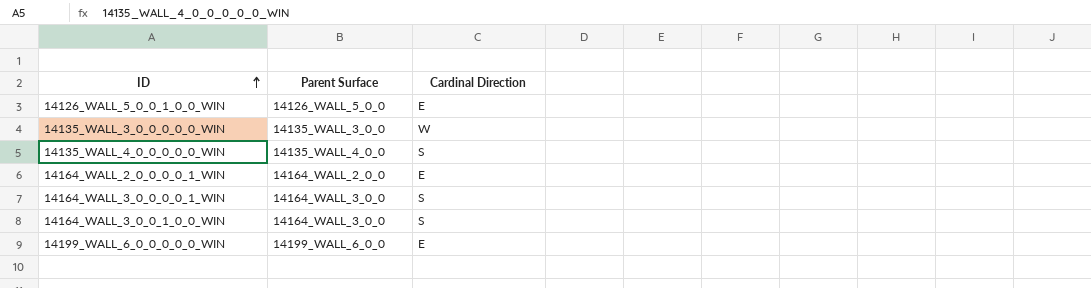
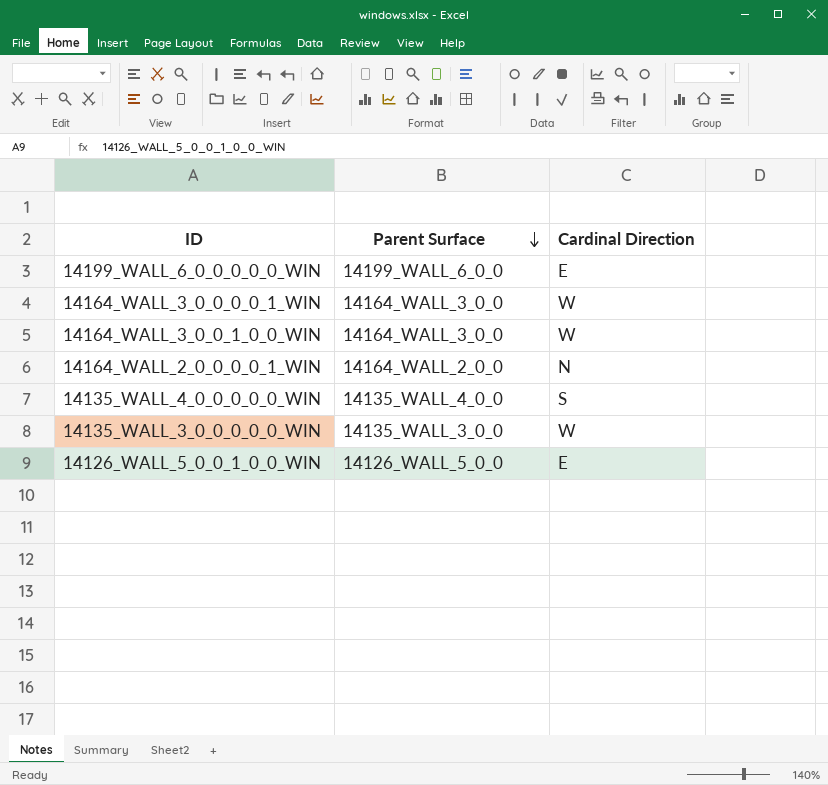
row order: ID ascending -> Parent Surface descending
14164_WALL_3_0_0_0_0_1_WIN | Cardinal Direction: S -> W
14164_WALL_3_0_0_1_0_0_WIN | Cardinal Direction: S -> W
14164_WALL_2_0_0_0_0_1_WIN | Cardinal Direction: E -> N

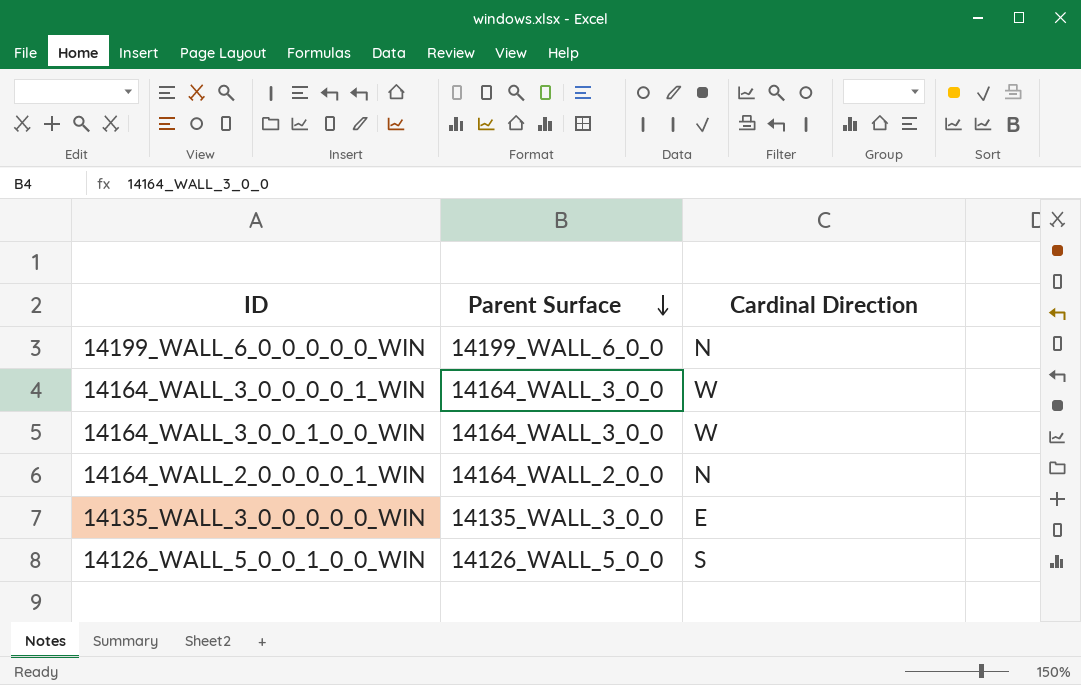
row 14135_WALL_4_0_0_0_0_0_WIN: 14135_WALL_4_0_0 | S -> none
14199_WALL_6_0_0_0_0_0_WIN | Cardinal Direction: E -> N
14135_WALL_3_0_0_0_0_0_WIN | Cardinal Direction: W -> E
14126_WALL_5_0_0_1_0_0_WIN | Cardinal Direction: E -> S

